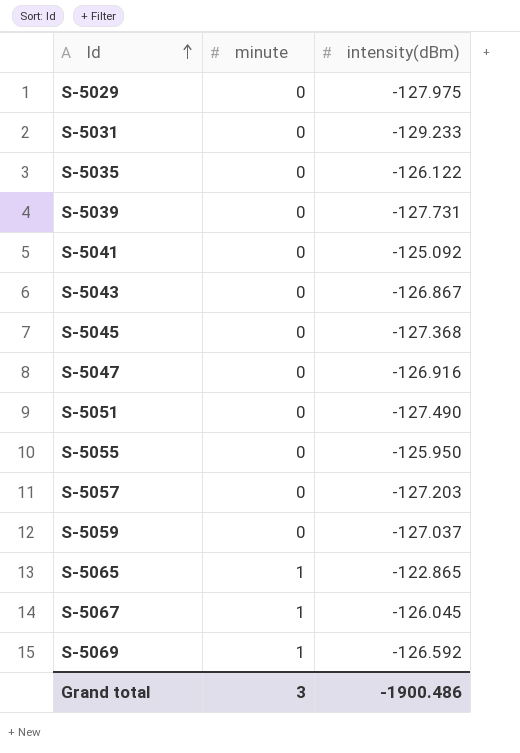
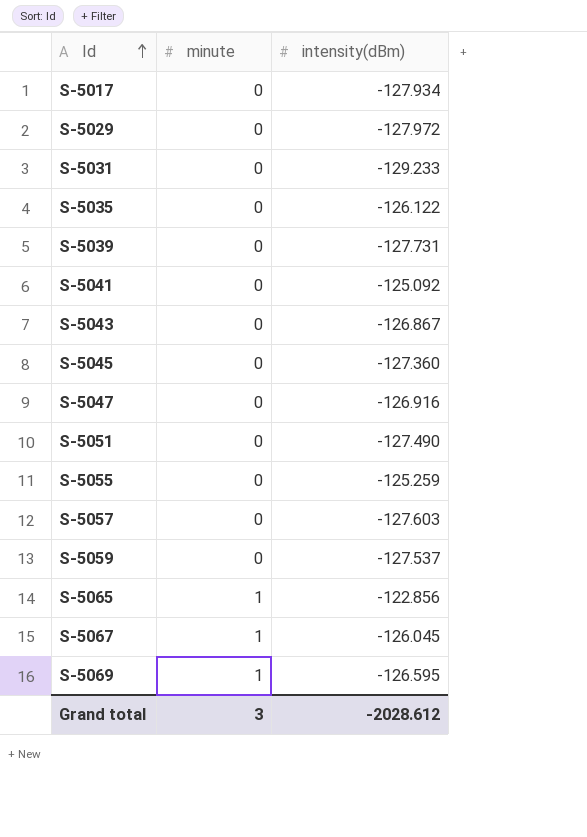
row S-5017: none -> 0 | -127.934
S-5029 | intensity(dBm): -127.975 -> -127.972
S-5045 | intensity(dBm): -127.368 -> -127.360
S-5055 | intensity(dBm): -125.950 -> -125.259
S-5057 | intensity(dBm): -127.203 -> -127.603
S-5059 | intensity(dBm): -127.037 -> -127.537
S-5065 | intensity(dBm): -122.865 -> -122.856
S-5069 | intensity(dBm): -126.592 -> -126.595
Grand total | intensity(dBm): -1900.486 -> -2028.612

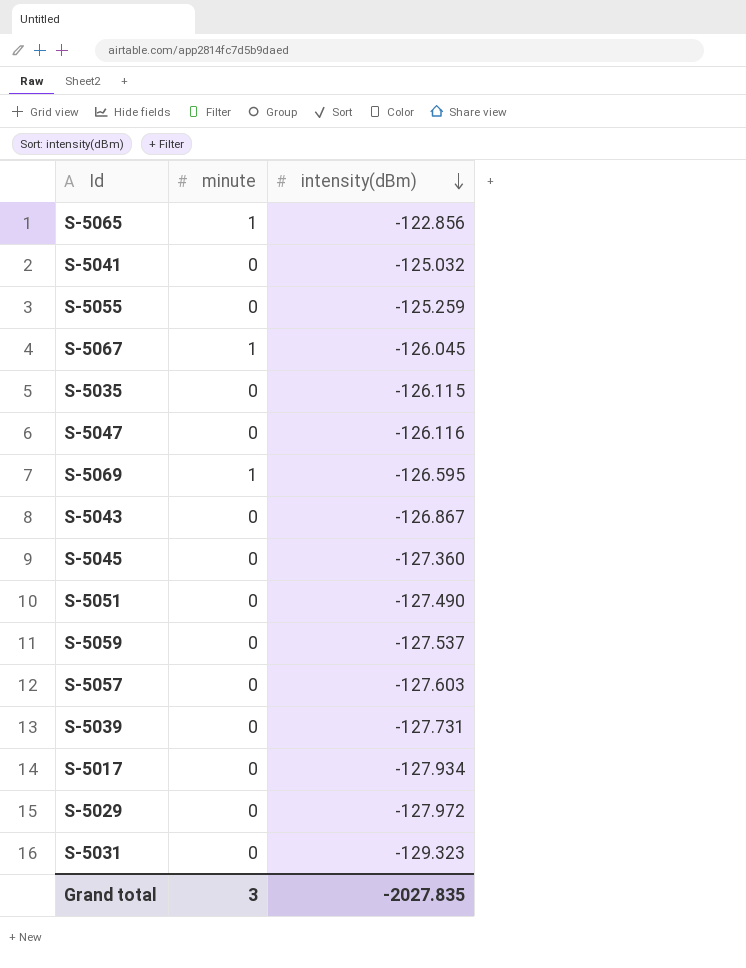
row order: Id ascending -> intensity(dBm) descending
S-5041 | intensity(dBm): -125.092 -> -125.032
S-5035 | intensity(dBm): -126.122 -> -126.115
S-5047 | intensity(dBm): -126.916 -> -126.116
S-5031 | intensity(dBm): -129.233 -> -129.323
Grand total | intensity(dBm): -2028.612 -> -2027.835

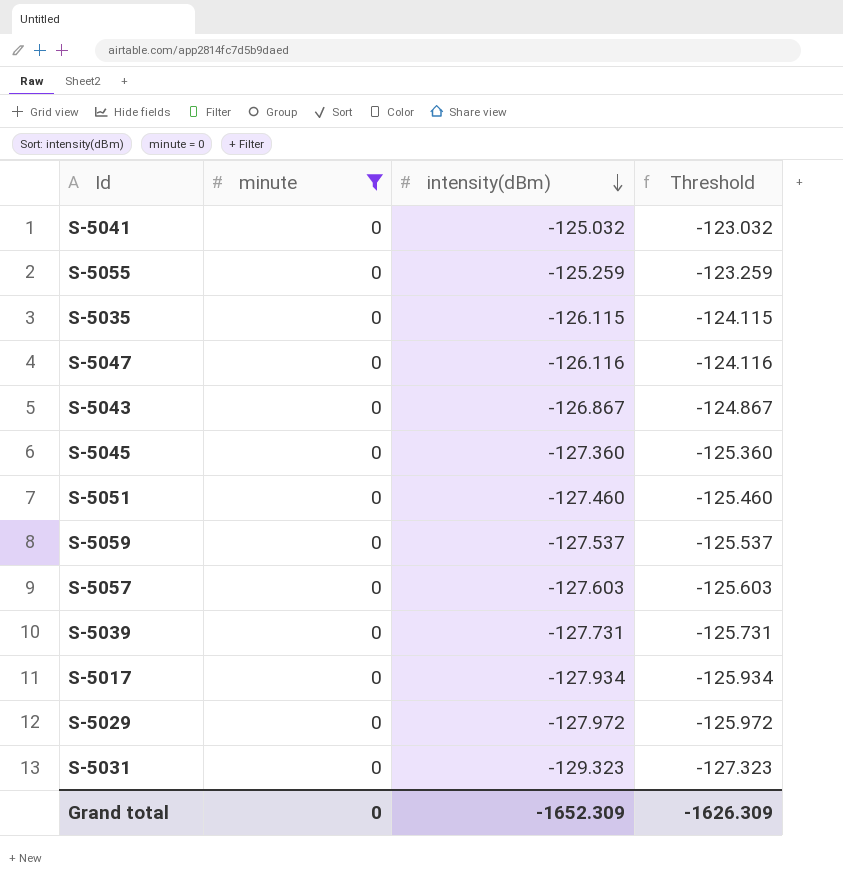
filter: none -> minute = 0
column Threshold | formula: none -> [intensity(dBm)] + 2
S-5051 | intensity(dBm): -127.490 -> -127.460
Grand total | minute: 3 -> 0
Grand total | intensity(dBm): -2027.835 -> -1652.309

